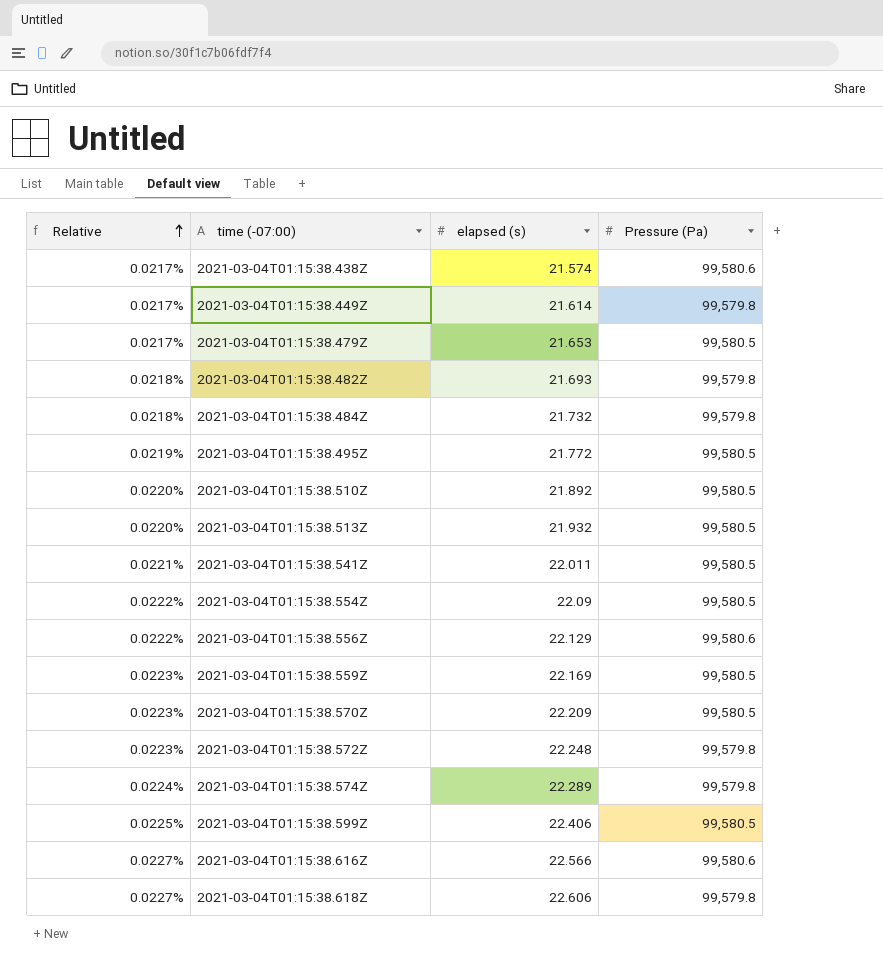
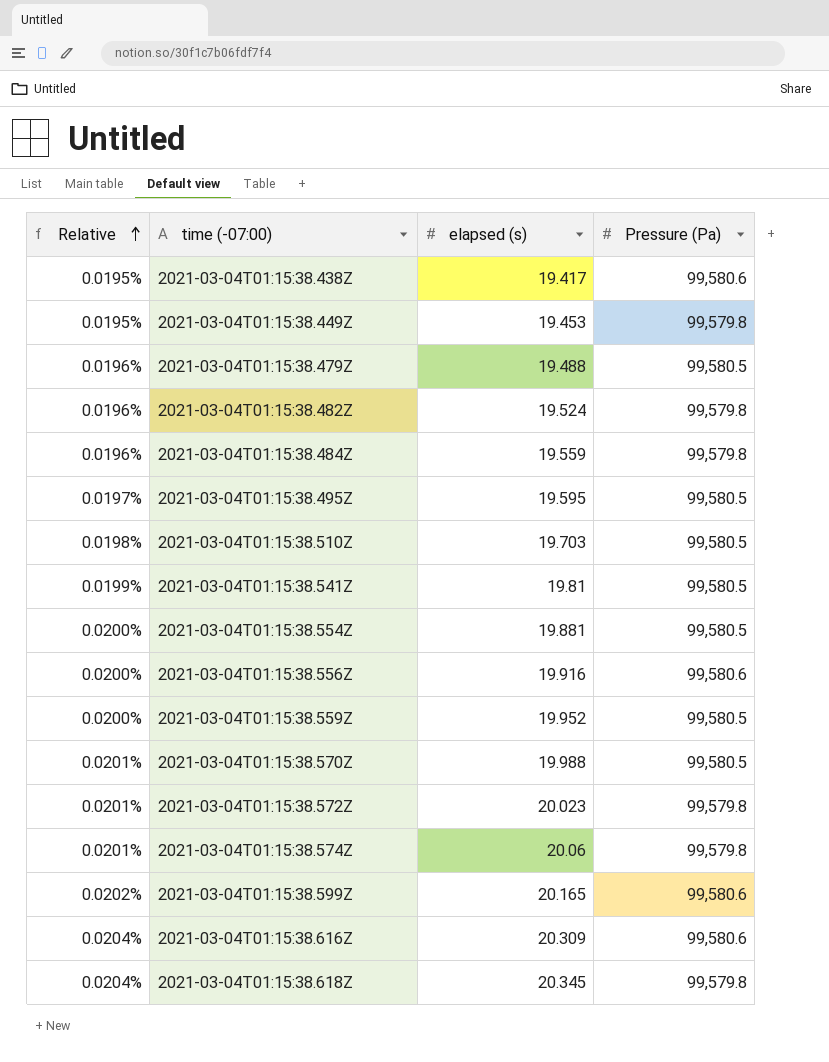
row 2021-03-04T01:15:38.513Z: 0.0220% | 21.932 | 99,580.5 -> none
2021-03-04T01:15:38.438Z | Relative: 0.0217% -> 0.0195%
2021-03-04T01:15:38.438Z | elapsed (s): 21.574 -> 19.417
2021-03-04T01:15:38.449Z | Relative: 0.0217% -> 0.0195%
2021-03-04T01:15:38.449Z | elapsed (s): 21.614 -> 19.453
2021-03-04T01:15:38.479Z | Relative: 0.0217% -> 0.0196%
2021-03-04T01:15:38.479Z | elapsed (s): 21.653 -> 19.488
2021-03-04T01:15:38.482Z | Relative: 0.0218% -> 0.0196%
2021-03-04T01:15:38.482Z | elapsed (s): 21.693 -> 19.524
2021-03-04T01:15:38.484Z | Relative: 0.0218% -> 0.0196%
2021-03-04T01:15:38.484Z | elapsed (s): 21.732 -> 19.559
2021-03-04T01:15:38.495Z | Relative: 0.0219% -> 0.0197%
2021-03-04T01:15:38.495Z | elapsed (s): 21.772 -> 19.595
2021-03-04T01:15:38.510Z | Relative: 0.0220% -> 0.0198%
2021-03-04T01:15:38.510Z | elapsed (s): 21.892 -> 19.703
2021-03-04T01:15:38.541Z | Relative: 0.0221% -> 0.0199%
2021-03-04T01:15:38.541Z | elapsed (s): 22.011 -> 19.81
2021-03-04T01:15:38.554Z | Relative: 0.0222% -> 0.0200%
2021-03-04T01:15:38.554Z | elapsed (s): 22.09 -> 19.881
2021-03-04T01:15:38.556Z | Relative: 0.0222% -> 0.0200%
2021-03-04T01:15:38.556Z | elapsed (s): 22.129 -> 19.916
2021-03-04T01:15:38.559Z | Relative: 0.0223% -> 0.0200%
2021-03-04T01:15:38.559Z | elapsed (s): 22.169 -> 19.952
2021-03-04T01:15:38.570Z | Relative: 0.0223% -> 0.0201%
2021-03-04T01:15:38.570Z | elapsed (s): 22.209 -> 19.988
2021-03-04T01:15:38.572Z | Relative: 0.0223% -> 0.0201%
2021-03-04T01:15:38.572Z | elapsed (s): 22.248 -> 20.023
2021-03-04T01:15:38.574Z | Relative: 0.0224% -> 0.0201%
2021-03-04T01:15:38.574Z | elapsed (s): 22.289 -> 20.06
2021-03-04T01:15:38.599Z | Relative: 0.0225% -> 0.0202%
2021-03-04T01:15:38.599Z | elapsed (s): 22.406 -> 20.165
2021-03-04T01:15:38.599Z | Pressure (Pa): 99,580.5 -> 99,580.6
2021-03-04T01:15:38.616Z | Relative: 0.0227% -> 0.0204%
2021-03-04T01:15:38.616Z | elapsed (s): 22.566 -> 20.309
2021-03-04T01:15:38.618Z | Relative: 0.0227% -> 0.0204%
2021-03-04T01:15:38.618Z | elapsed (s): 22.606 -> 20.345

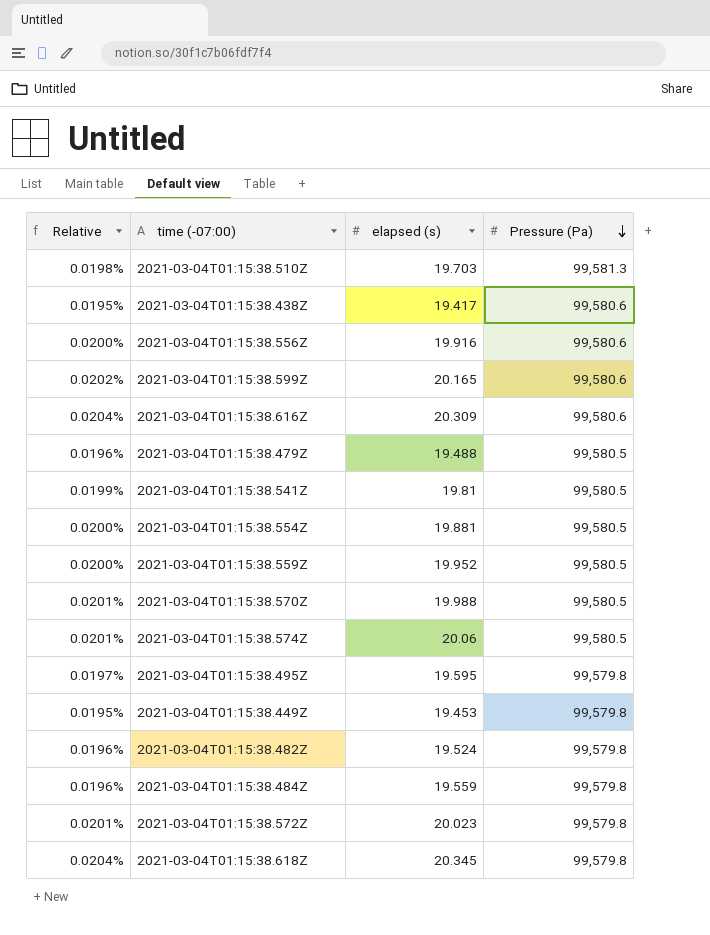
row order: Relative ascending -> Pressure (Pa) descending
2021-03-04T01:15:38.510Z | Pressure (Pa): 99,580.5 -> 99,581.3
2021-03-04T01:15:38.574Z | Pressure (Pa): 99,579.8 -> 99,580.5
2021-03-04T01:15:38.495Z | Pressure (Pa): 99,580.5 -> 99,579.8

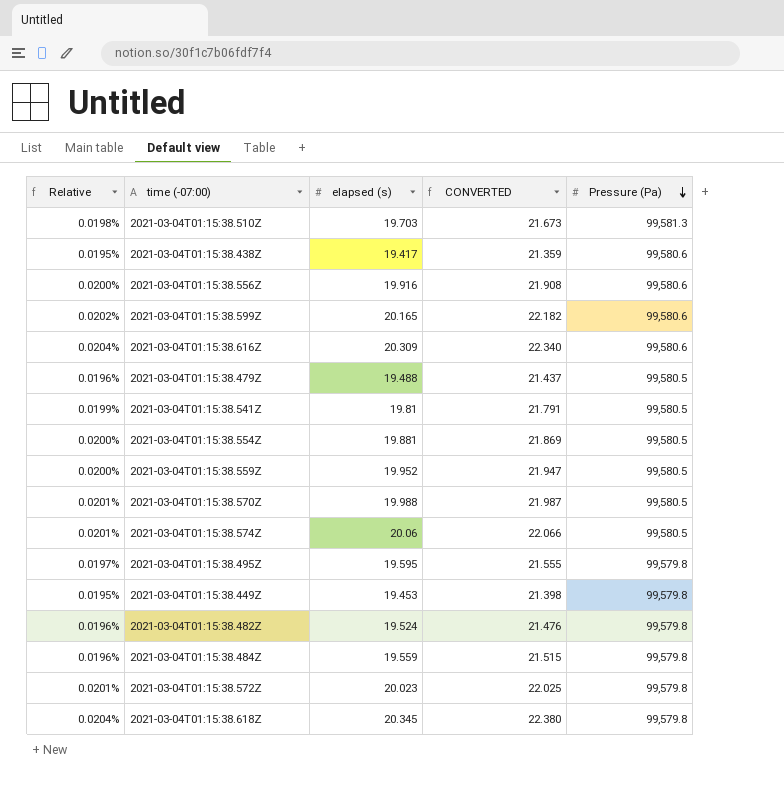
column CONVERTED | formula: none -> [elapsed (s)] * 1.1

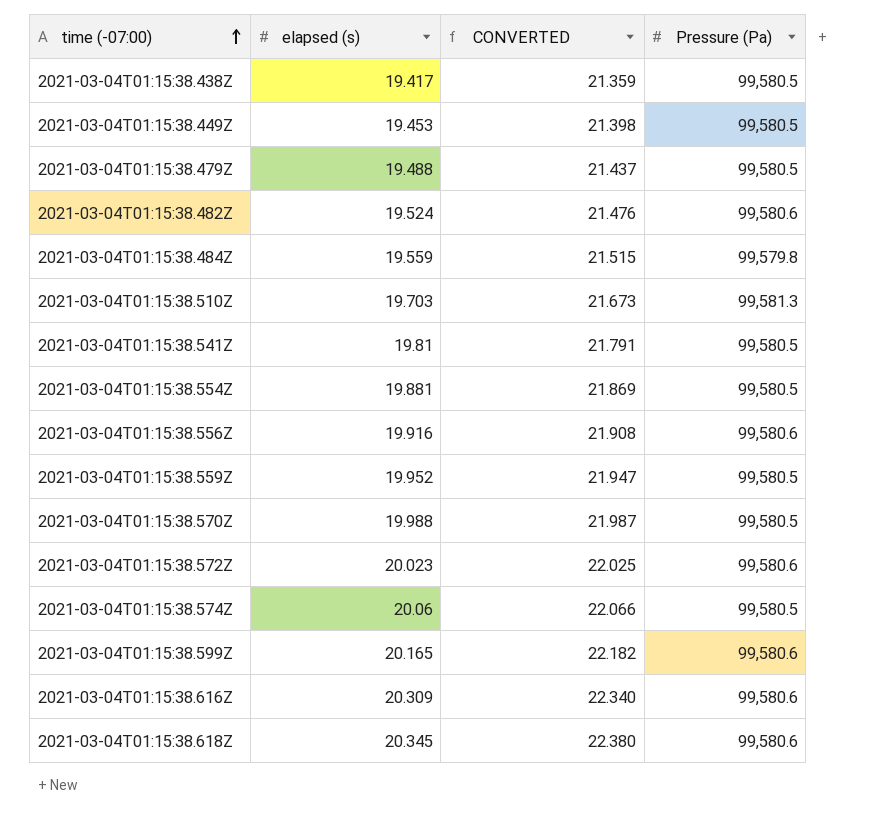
row order: Pressure (Pa) descending -> time (-07:00) ascending
column Relative | formula: [elapsed (s)] / [Pressure (Pa)] -> none
row 2021-03-04T01:15:38.495Z: 0.0197% | 19.595 | 21.555 | 99,579.8 -> none
2021-03-04T01:15:38.438Z | Pressure (Pa): 99,580.6 -> 99,580.5
2021-03-04T01:15:38.449Z | Pressure (Pa): 99,579.8 -> 99,580.5
2021-03-04T01:15:38.482Z | Pressure (Pa): 99,579.8 -> 99,580.6
2021-03-04T01:15:38.572Z | Pressure (Pa): 99,579.8 -> 99,580.6
2021-03-04T01:15:38.618Z | Pressure (Pa): 99,579.8 -> 99,580.6

